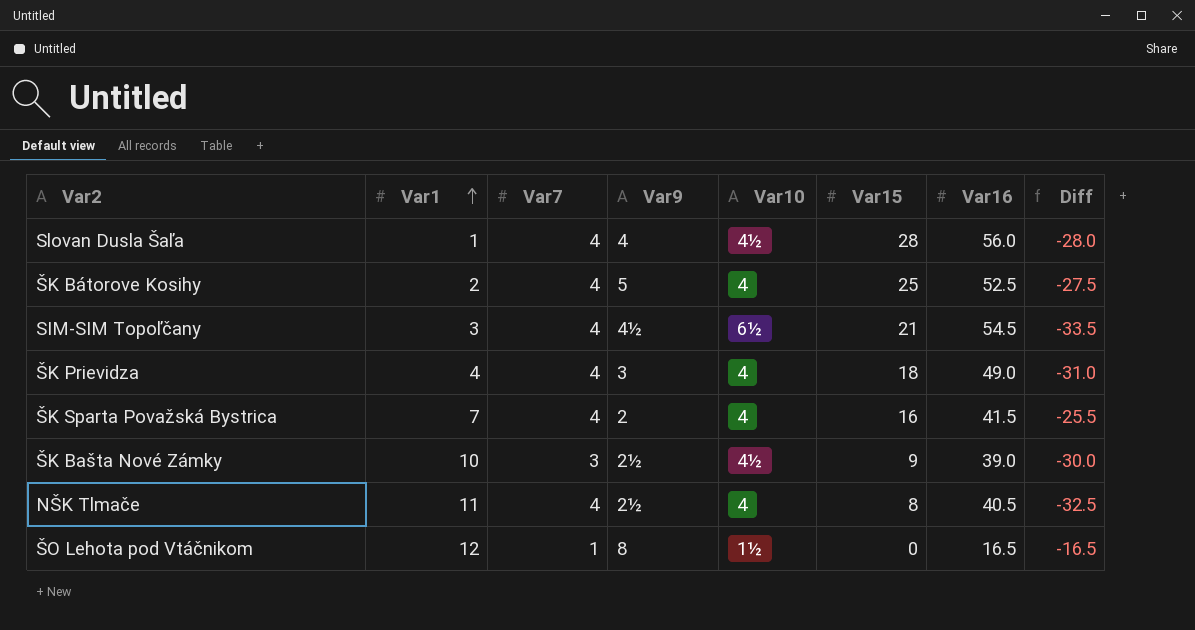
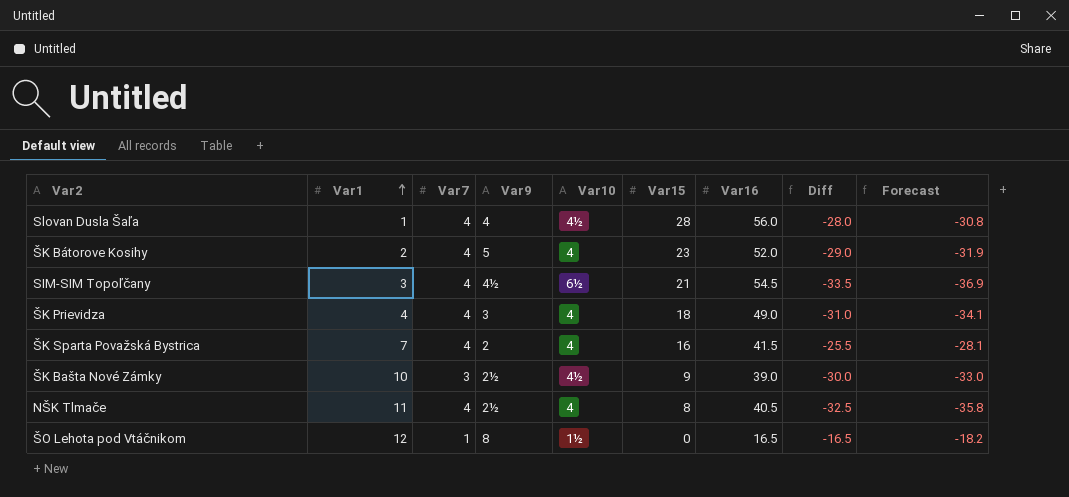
column Forecast | formula: none -> [Diff] * 1.1
ŠK Bátorove Kosihy | Var15: 25 -> 23
ŠK Bátorove Kosihy | Var16: 52.5 -> 52.0
ŠK Bátorove Kosihy | Diff: -27.5 -> -29.0

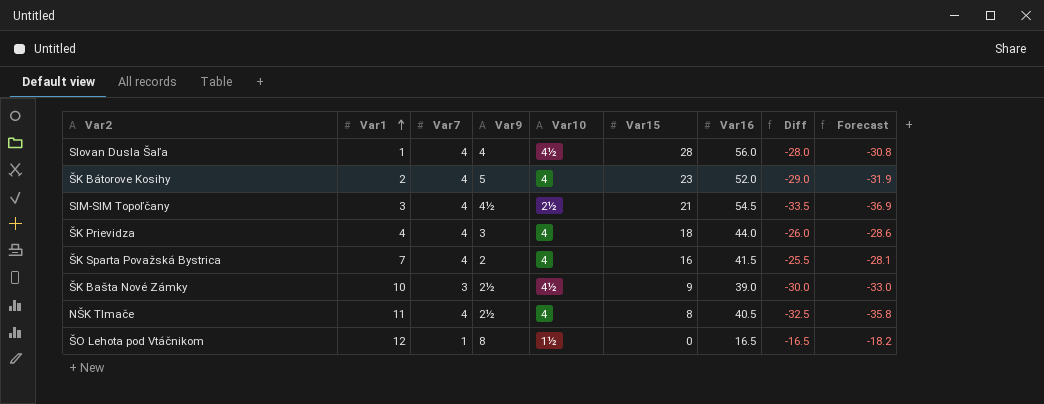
SIM-SIM Topoľčany | Var10: 6½ -> 2½
ŠK Prievidza | Var16: 49.0 -> 44.0
ŠK Prievidza | Diff: -31.0 -> -26.0
ŠK Prievidza | Forecast: -34.1 -> -28.6

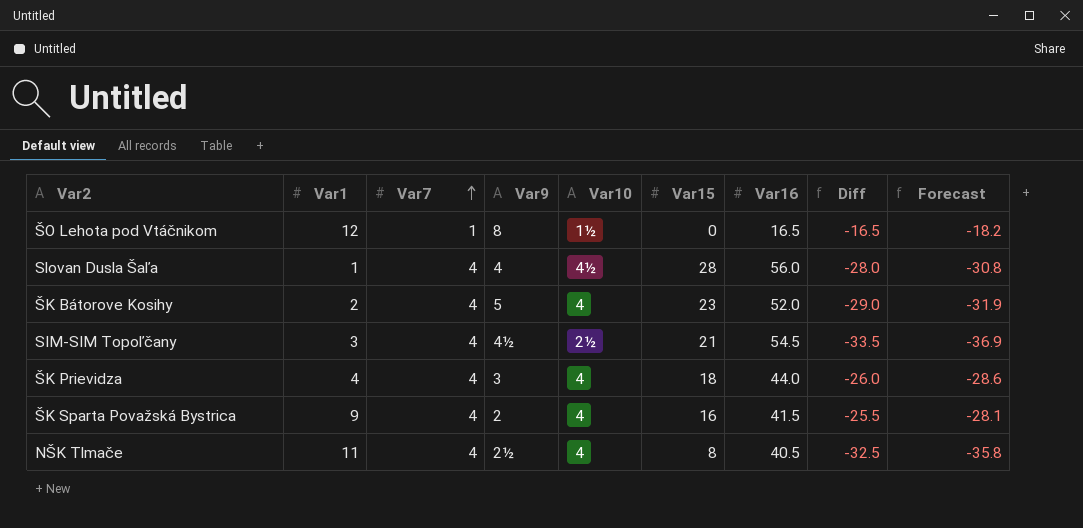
row order: Var1 ascending -> Var7 ascending
row ŠK Bašta Nové Zámky: 10 | 3 | 2½ | 4½ | 9 | 39.0 | -30.0 | -33.0 -> none
ŠK Sparta Považská Bystrica | Var1: 7 -> 9

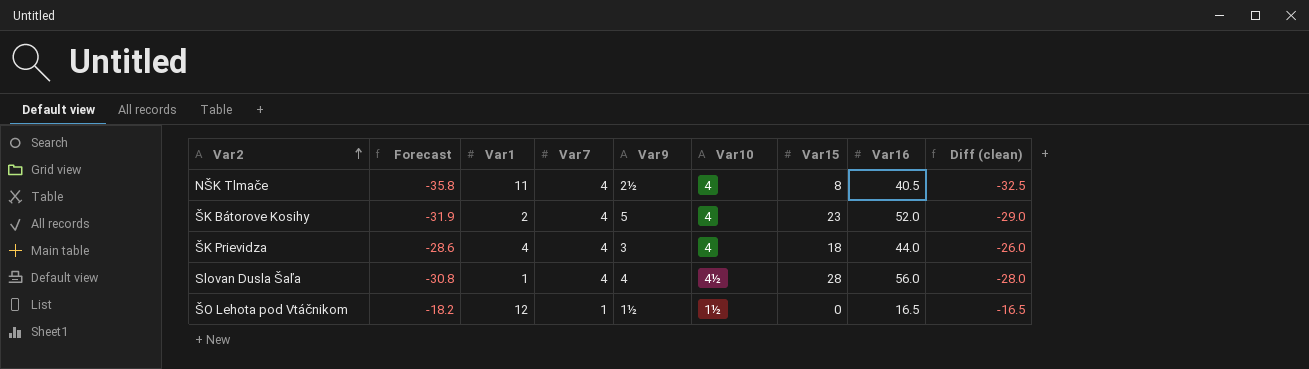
row order: Var7 ascending -> Var2 ascending
column Forecast | position: 9 -> 2
column name: Diff -> Diff (clean)
row SIM-SIM Topoľčany: 3 | 4 | 4½ | 2½ | 21 | 54.5 | -33.5 | -36.9 -> none
row ŠK Sparta Považská Bystrica: 9 | 4 | 2 | 4 | 16 | 41.5 | -25.5 | -28.1 -> none
ŠO Lehota pod Vtáčnikom | Var9: 8 -> 1½

